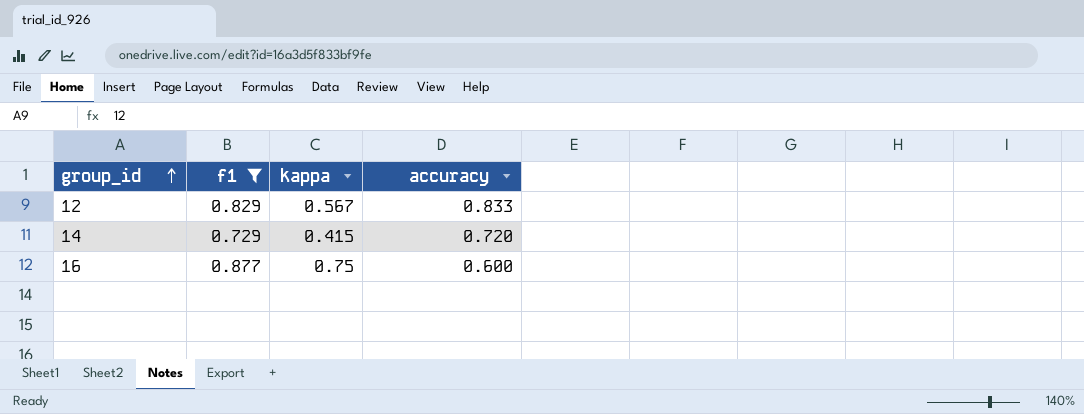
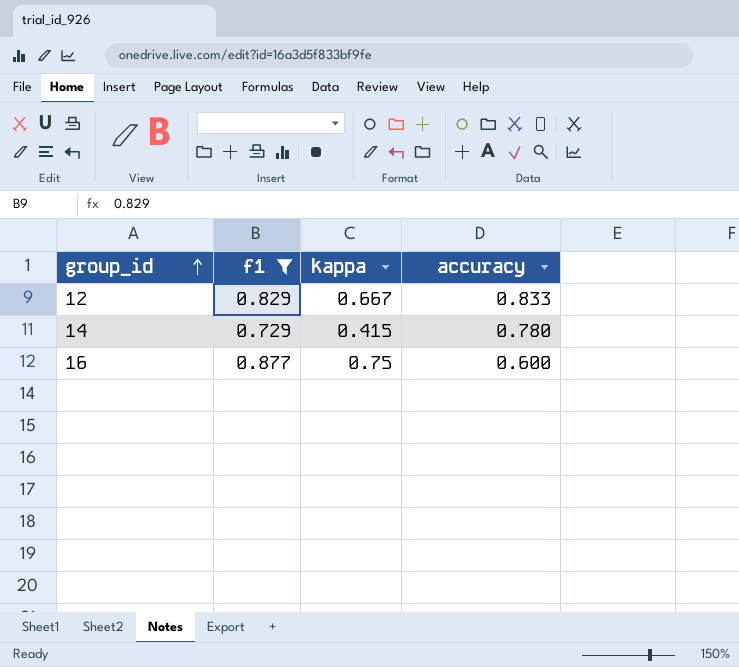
12 | kappa: 0.567 -> 0.667
14 | accuracy: 0.720 -> 0.780

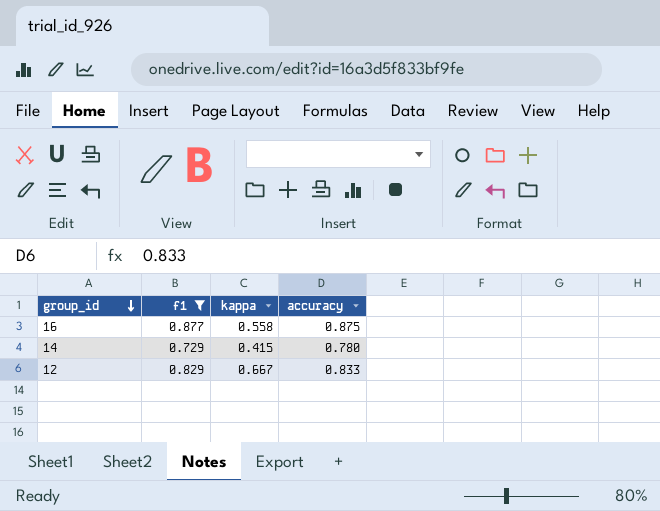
row order: group_id ascending -> group_id descending
16 | kappa: 0.75 -> 0.558
16 | accuracy: 0.600 -> 0.875

